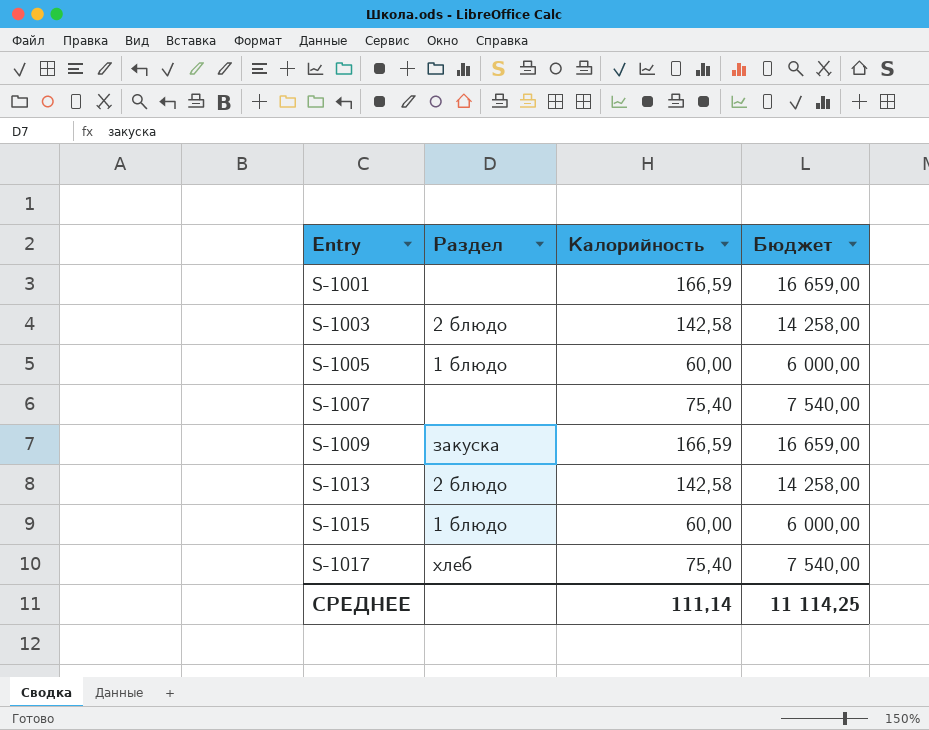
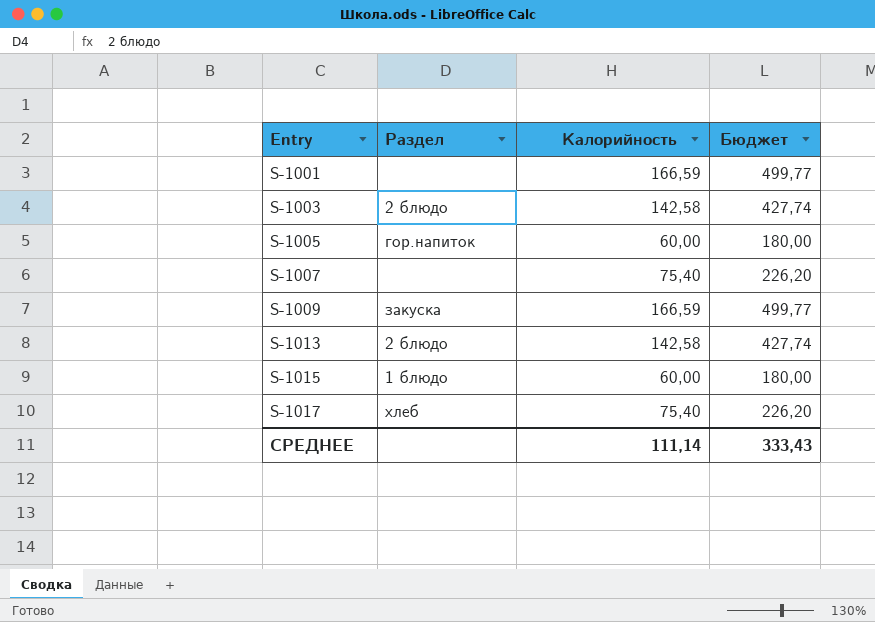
column Бюджет | formula: [Калорийность] * 100 -> [Калорийность] * 3
S-1005 | Раздел: 1 блюдо -> гор.напиток
СРЕДНЕЕ | Бюджет: 11 114,25 -> 333,43

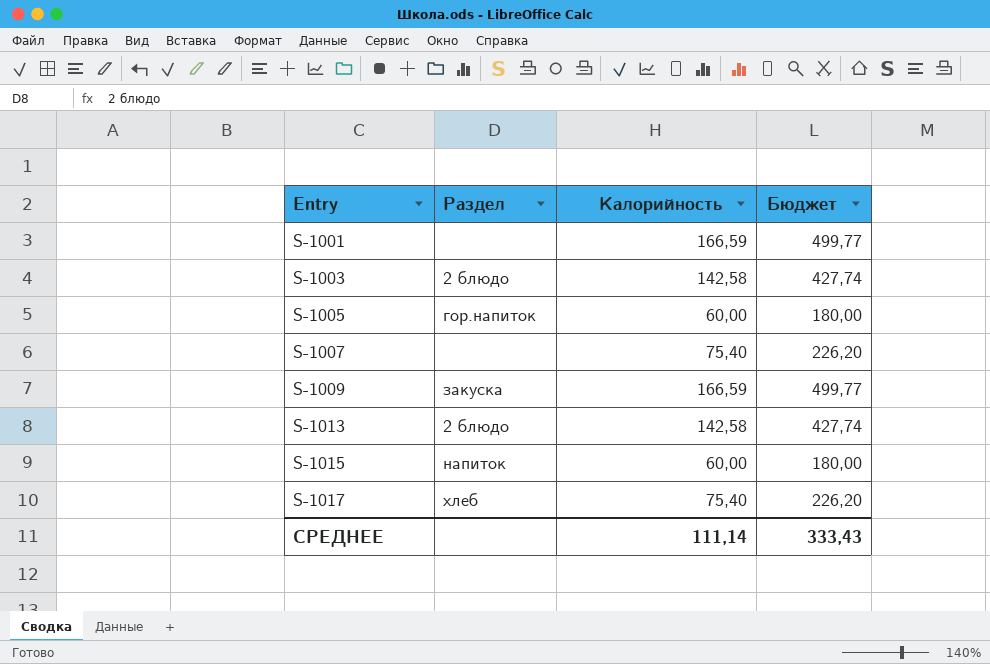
S-1015 | Раздел: 1 блюдо -> напиток

